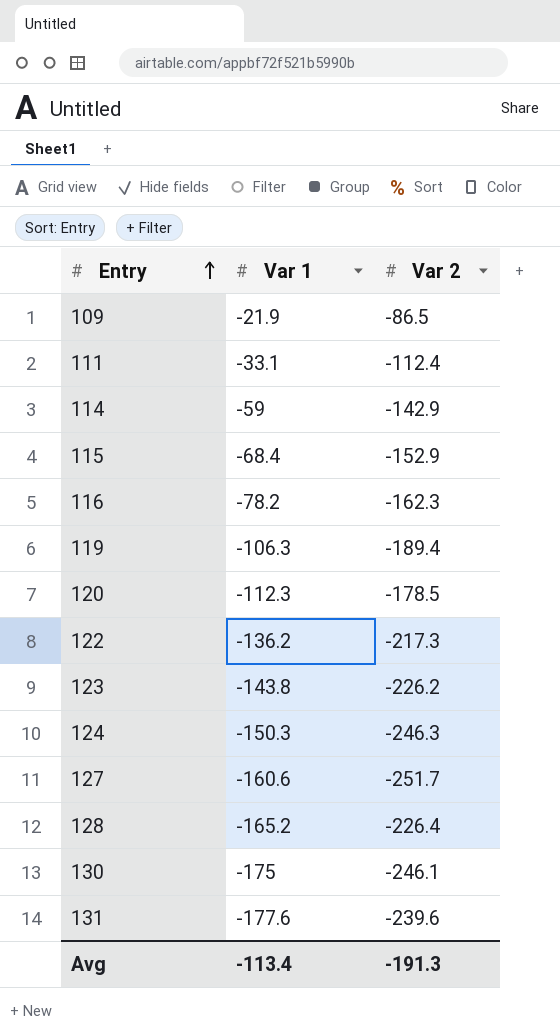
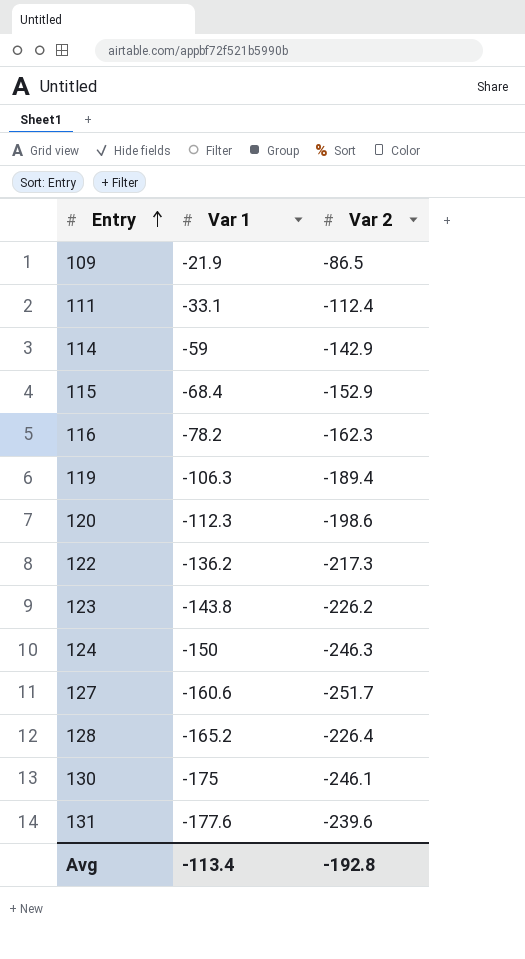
120 | Var 2: -178.5 -> -198.6
124 | Var 1: -150.3 -> -150
Avg | Var 2: -191.3 -> -192.8

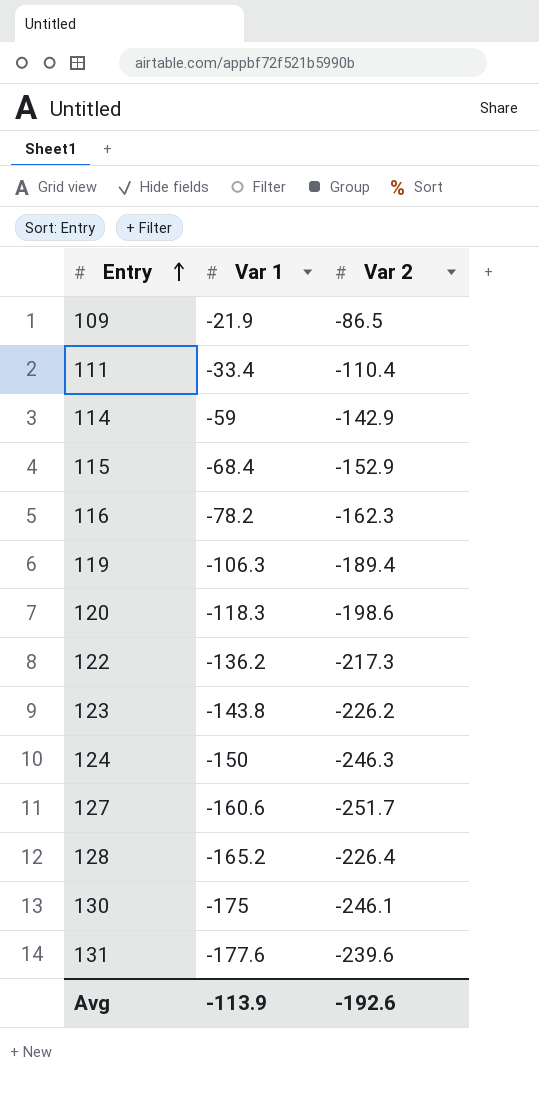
111 | Var 1: -33.1 -> -33.4
111 | Var 2: -112.4 -> -110.4
120 | Var 1: -112.3 -> -118.3
Avg | Var 1: -113.4 -> -113.9
Avg | Var 2: -192.8 -> -192.6

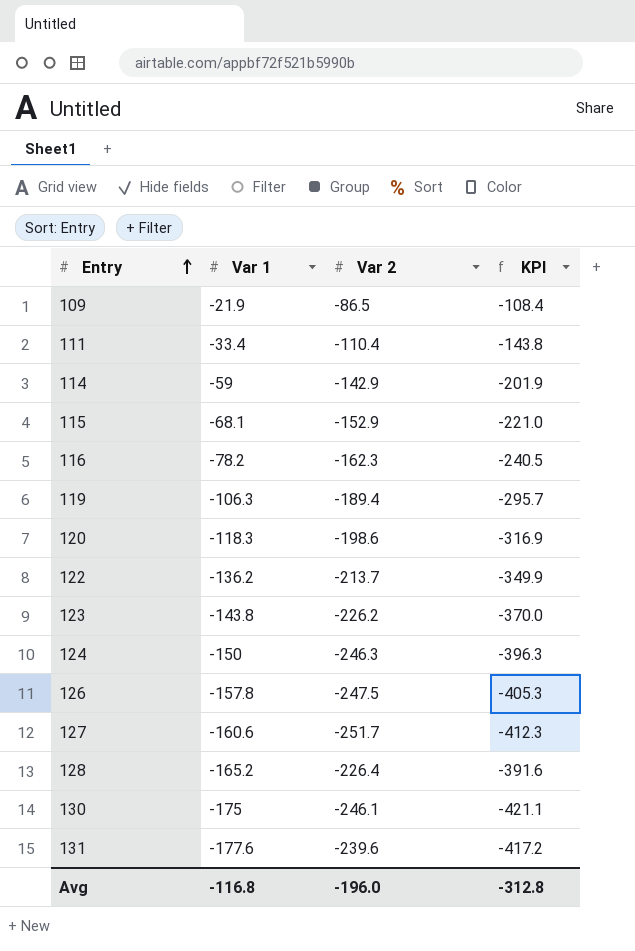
column KPI | formula: none -> [Var 1] + [Var 2]
115 | Var 1: -68.4 -> -68.1
122 | Var 2: -217.3 -> -213.7
row 126: none -> -157.8 | -247.5 | -405.3
Avg | Var 1: -113.9 -> -116.8
Avg | Var 2: -192.6 -> -196.0

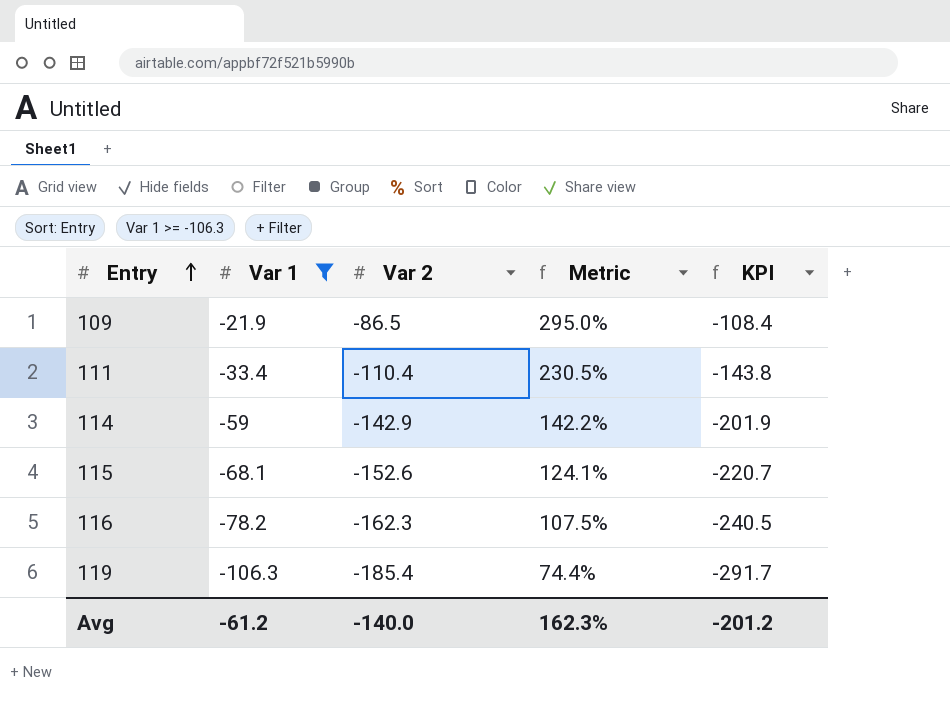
filter: none -> Var 1 >= -106.3
column Metric | formula: none -> ([Var 2] - [Var 1]) / [Var 1]
115 | Var 2: -152.9 -> -152.6
115 | KPI: -221.0 -> -220.7
119 | Var 2: -189.4 -> -185.4
119 | KPI: -295.7 -> -291.7
Avg | Var 1: -116.8 -> -61.2
Avg | Var 2: -196.0 -> -140.0
Avg | KPI: -312.8 -> -201.2

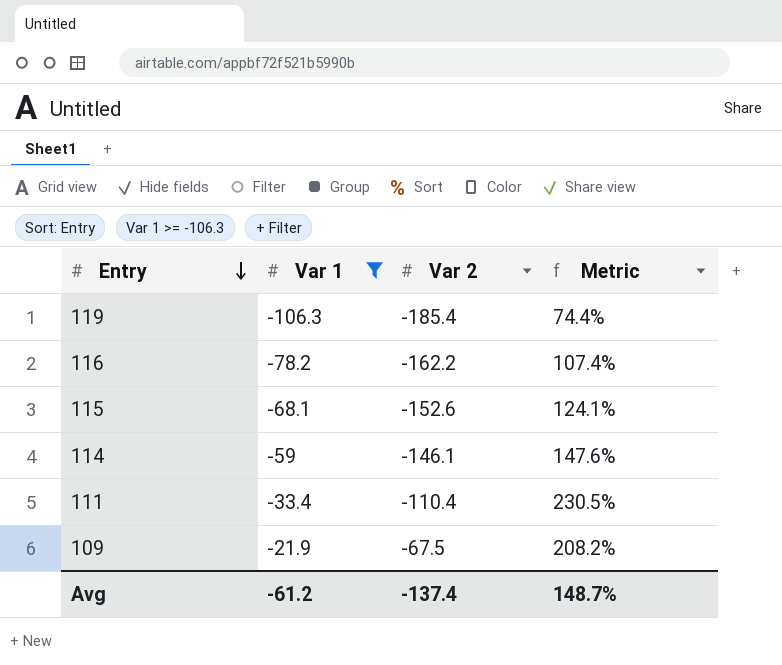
row order: Entry ascending -> Entry descending
column KPI | formula: [Var 1] + [Var 2] -> none
116 | Var 2: -162.3 -> -162.2
116 | Metric: 107.5% -> 107.4%
114 | Var 2: -142.9 -> -146.1
114 | Metric: 142.2% -> 147.6%
109 | Var 2: -86.5 -> -67.5
109 | Metric: 295.0% -> 208.2%
Avg | Var 2: -140.0 -> -137.4
Avg | Metric: 162.3% -> 148.7%

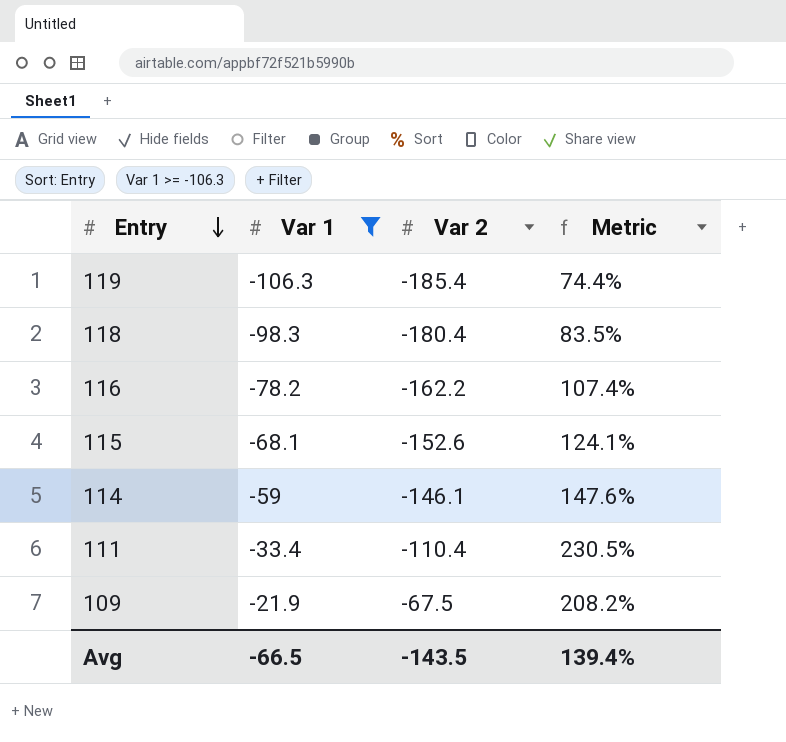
row 118: none -> -98.3 | -180.4 | 83.5%
Avg | Var 1: -61.2 -> -66.5
Avg | Var 2: -137.4 -> -143.5
Avg | Metric: 148.7% -> 139.4%

